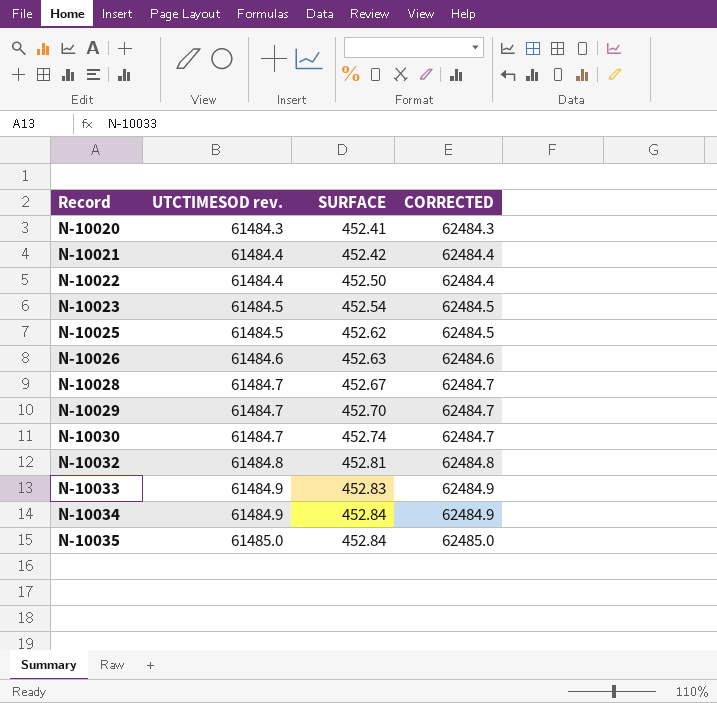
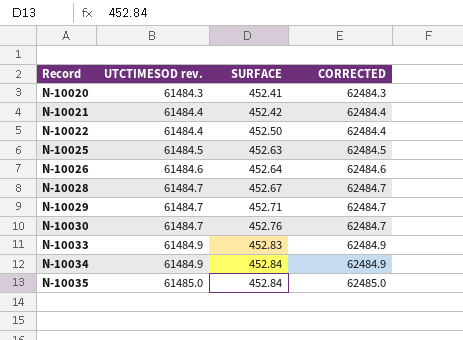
row N-10023: 61484.5 | 452.54 | 62484.5 -> none
row N-10032: 61484.8 | 452.81 | 62484.8 -> none
N-10025 | SURFACE: 452.62 -> 452.63
N-10026 | SURFACE: 452.63 -> 452.64
N-10029 | SURFACE: 452.70 -> 452.71
N-10030 | SURFACE: 452.74 -> 452.76

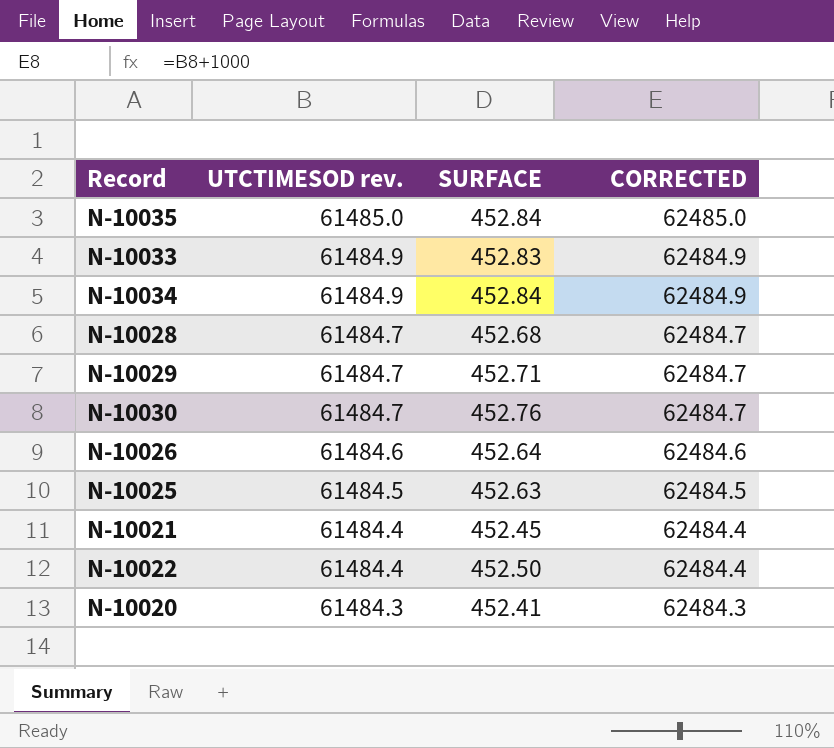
row order: Record ascending -> UTCTIMESOD rev. descending
N-10028 | SURFACE: 452.67 -> 452.68
N-10021 | SURFACE: 452.42 -> 452.45

